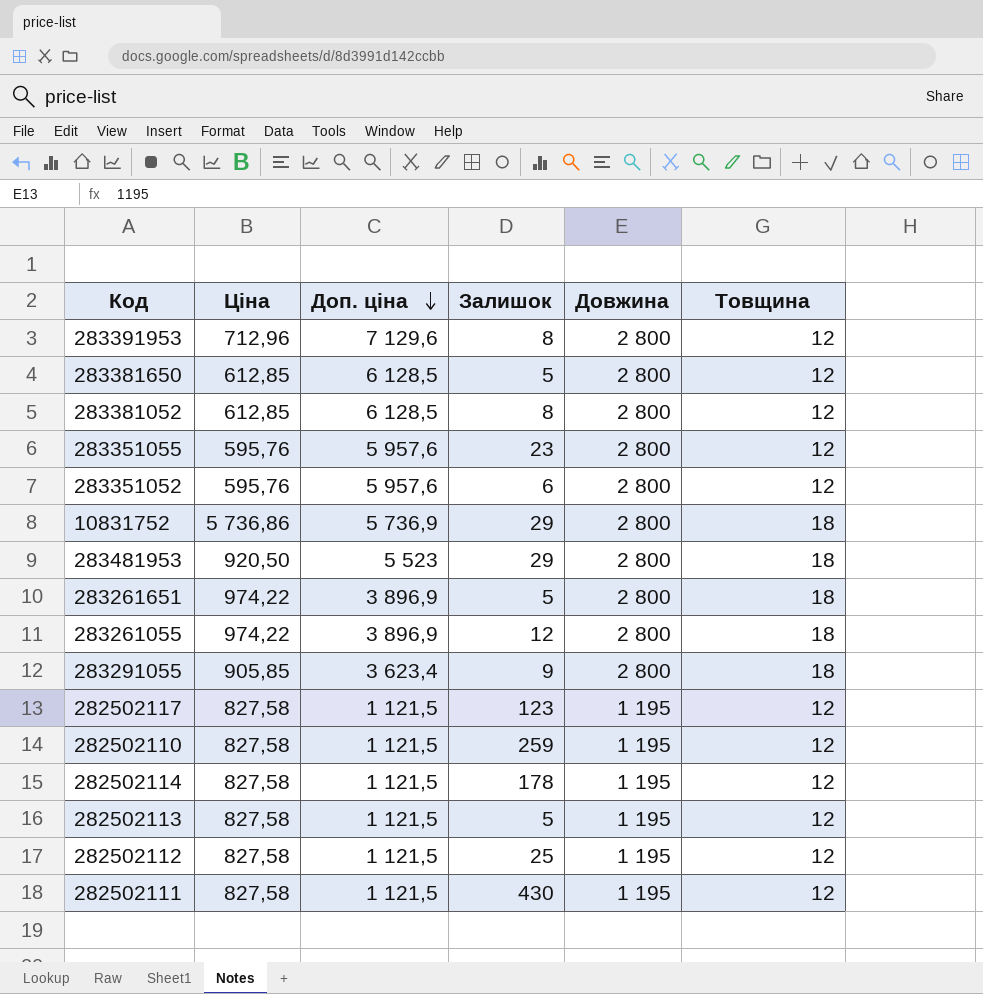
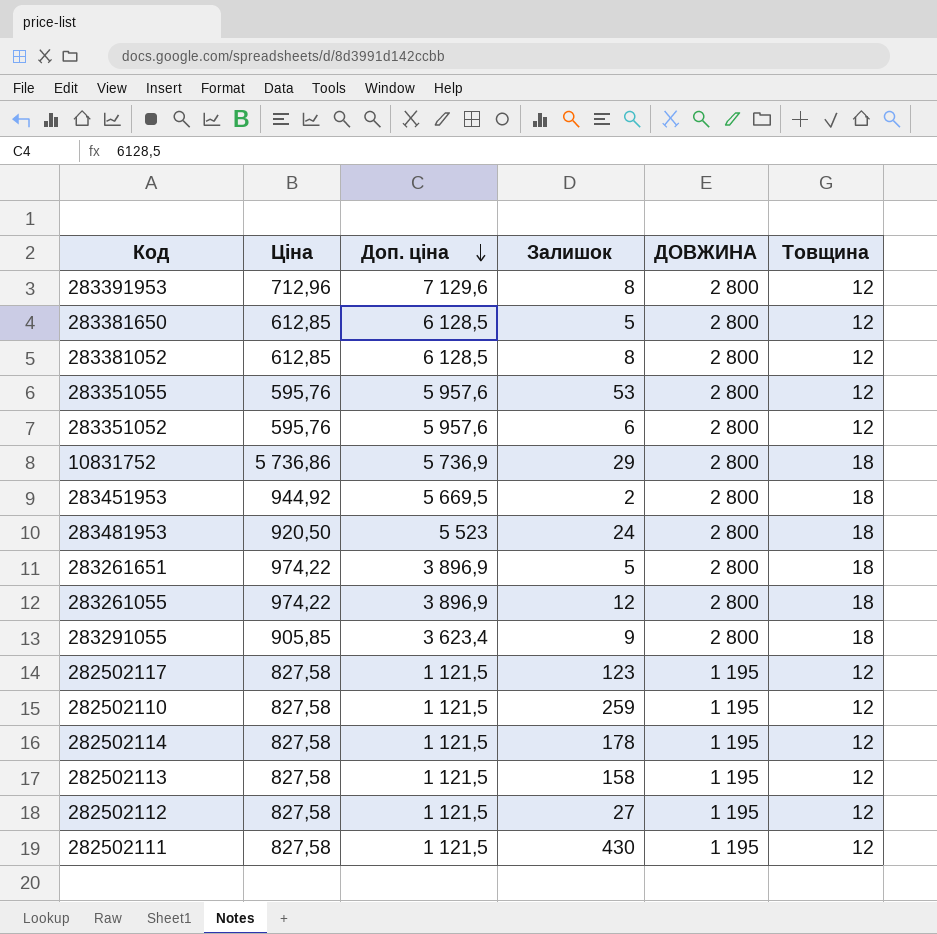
column name: Довжина -> ДОВЖИНА
283351055 | Залишок: 23 -> 53
row 283451953: none -> 944,92 | 5 669,5 | 2 | 2 800 | 18
283481953 | Залишок: 29 -> 24
282502113 | Залишок: 5 -> 158
282502112 | Залишок: 25 -> 27

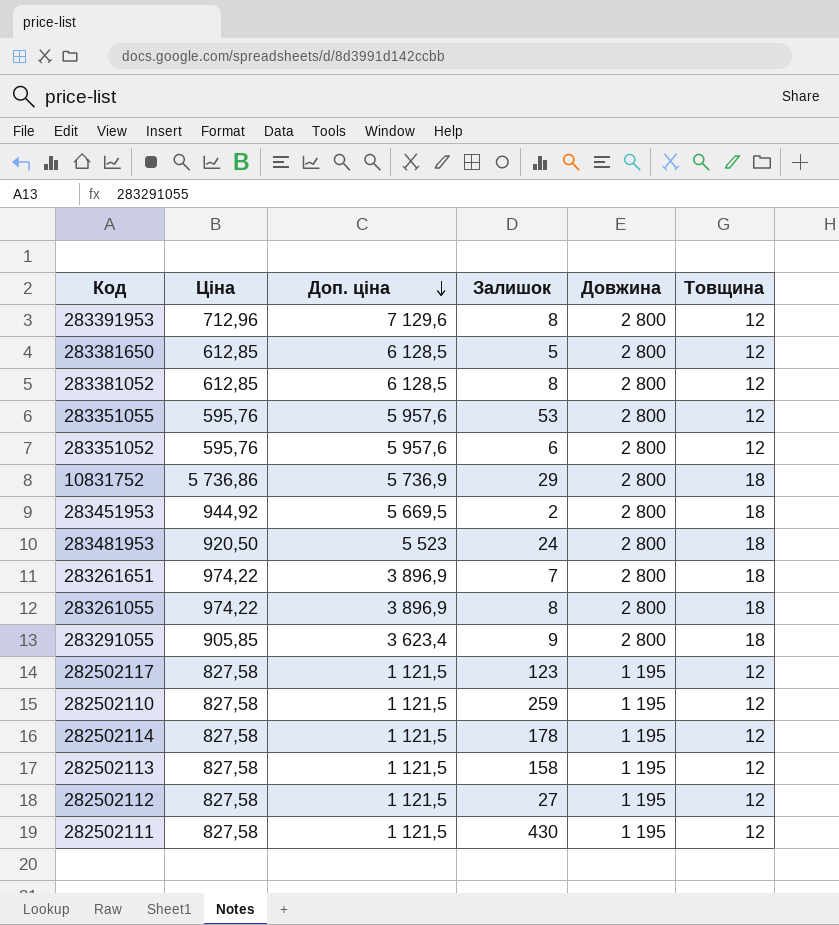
column name: ДОВЖИНА -> Довжина
283261651 | Залишок: 5 -> 7
283261055 | Залишок: 12 -> 8

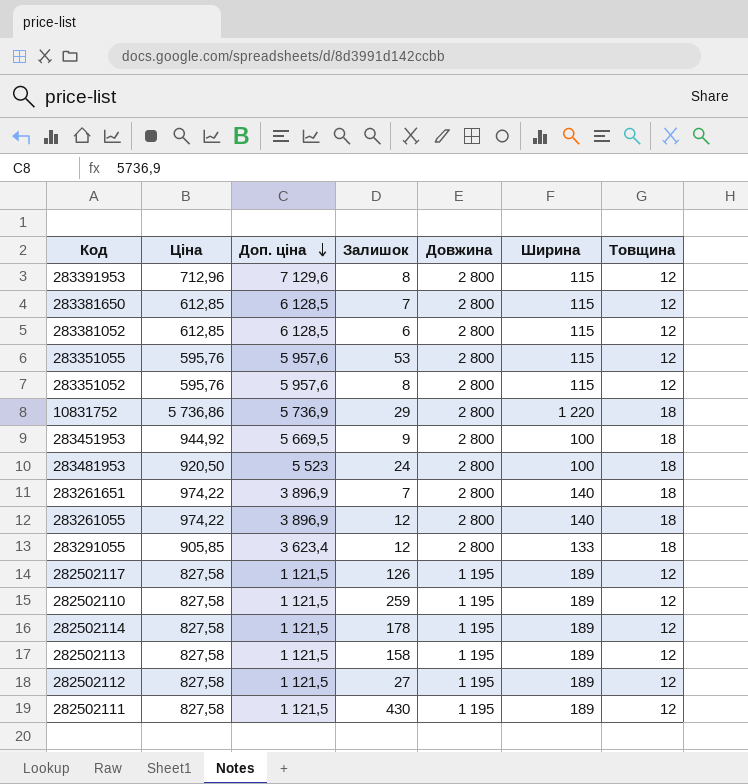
column Ширина | position: none -> 6
283381650 | Залишок: 5 -> 7
283381052 | Залишок: 8 -> 6
283351052 | Залишок: 6 -> 8
283451953 | Залишок: 2 -> 9
283261055 | Залишок: 8 -> 12
283291055 | Залишок: 9 -> 12
282502117 | Залишок: 123 -> 126

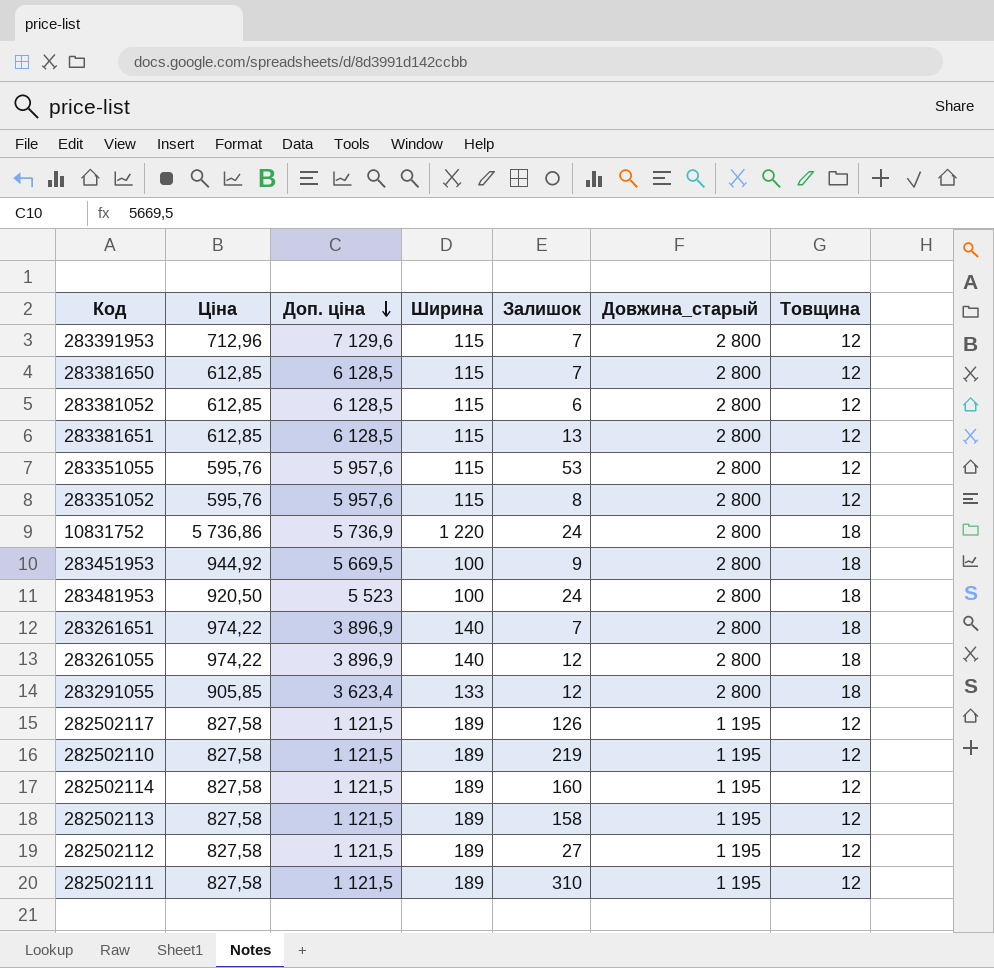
column Ширина | position: 6 -> 4
column name: Довжина -> Довжина_старый
283391953 | Залишок: 8 -> 7
row 283381651: none -> 612,85 | 6 128,5 | 115 | 13 | 2 800 | 12
10831752 | Залишок: 29 -> 24
282502110 | Залишок: 259 -> 219
282502114 | Залишок: 178 -> 160
282502111 | Залишок: 430 -> 310

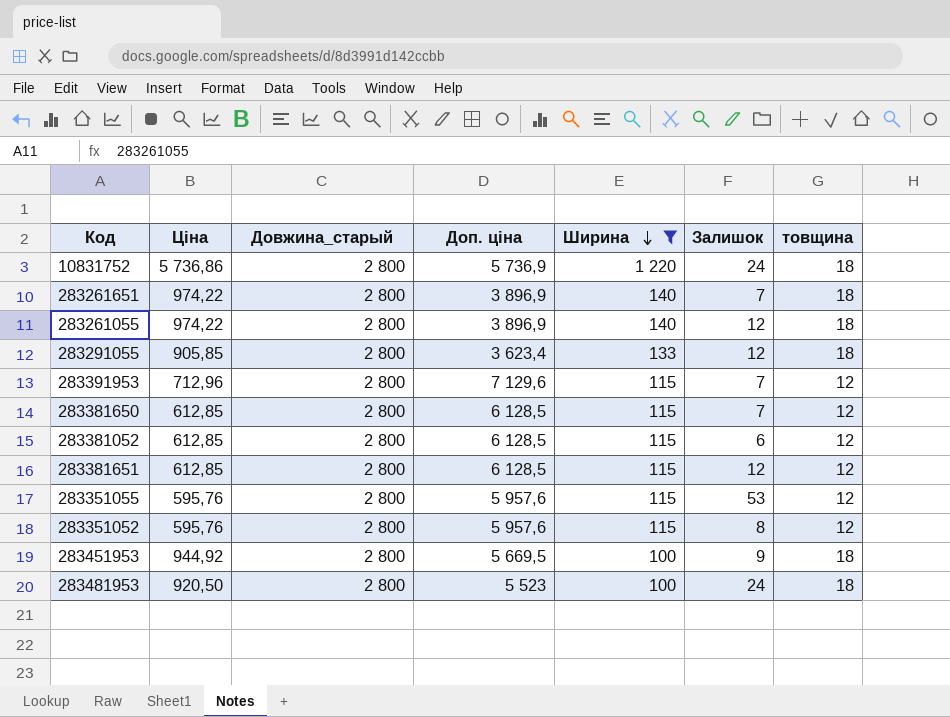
filter: none -> Ширина != 189
row order: Доп. ціна descending -> Ширина descending
column Довжина_старый | position: 6 -> 3
column name: Товщина -> товщина
283381651 | Залишок: 13 -> 12

